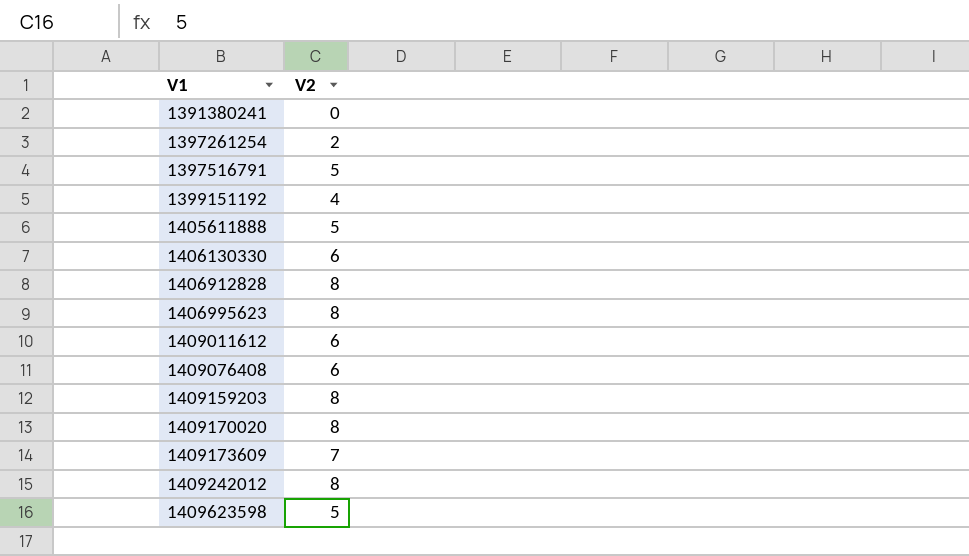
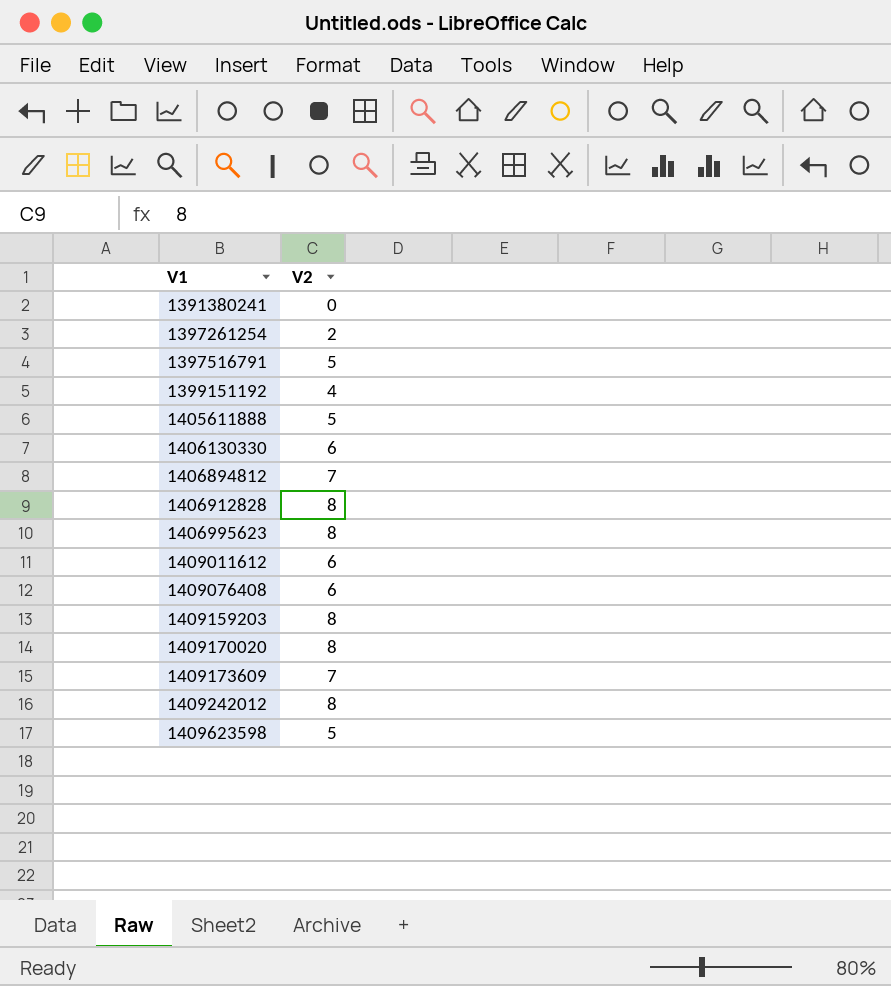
row 1406894812: none -> 7

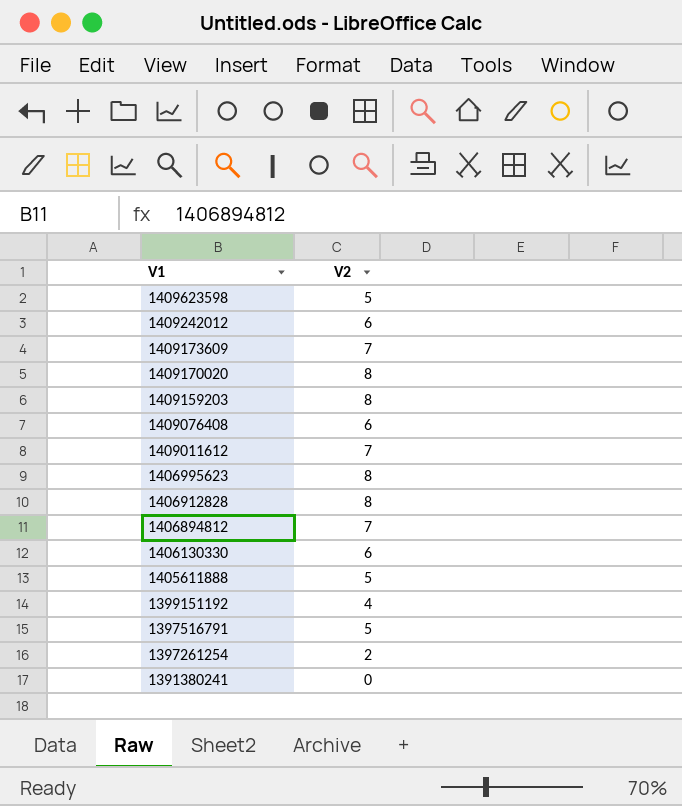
row order: V1 ascending -> V1 descending
1409242012 | V2: 8 -> 6
1409011612 | V2: 6 -> 7

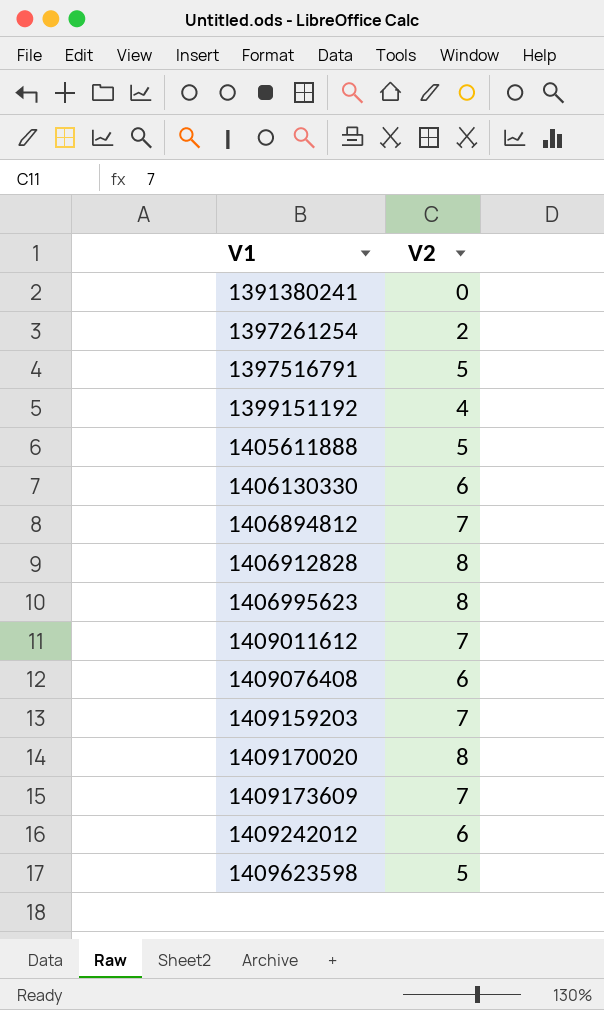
row order: V1 descending -> V1 ascending
1409159203 | V2: 8 -> 7

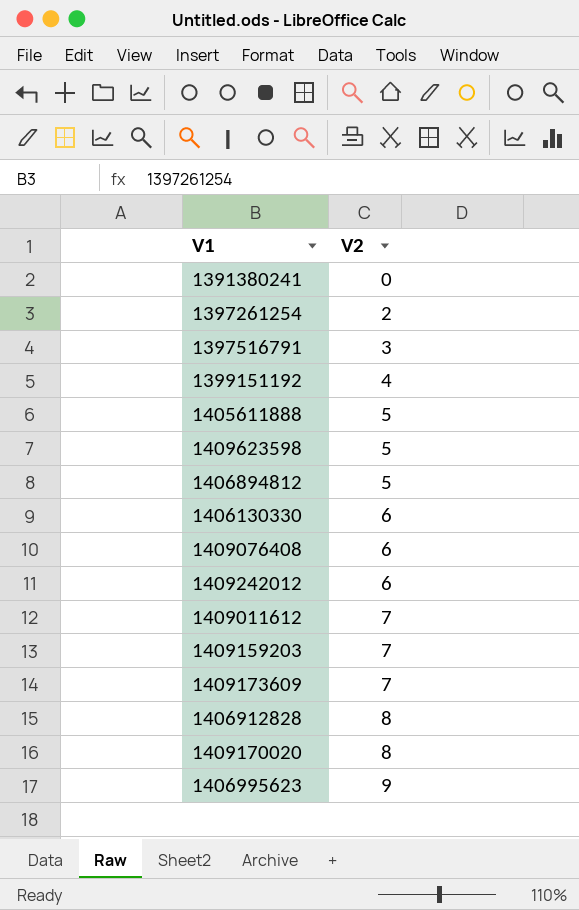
row order: V1 ascending -> V2 ascending
1397516791 | V2: 5 -> 3
1406894812 | V2: 7 -> 5
1406995623 | V2: 8 -> 9

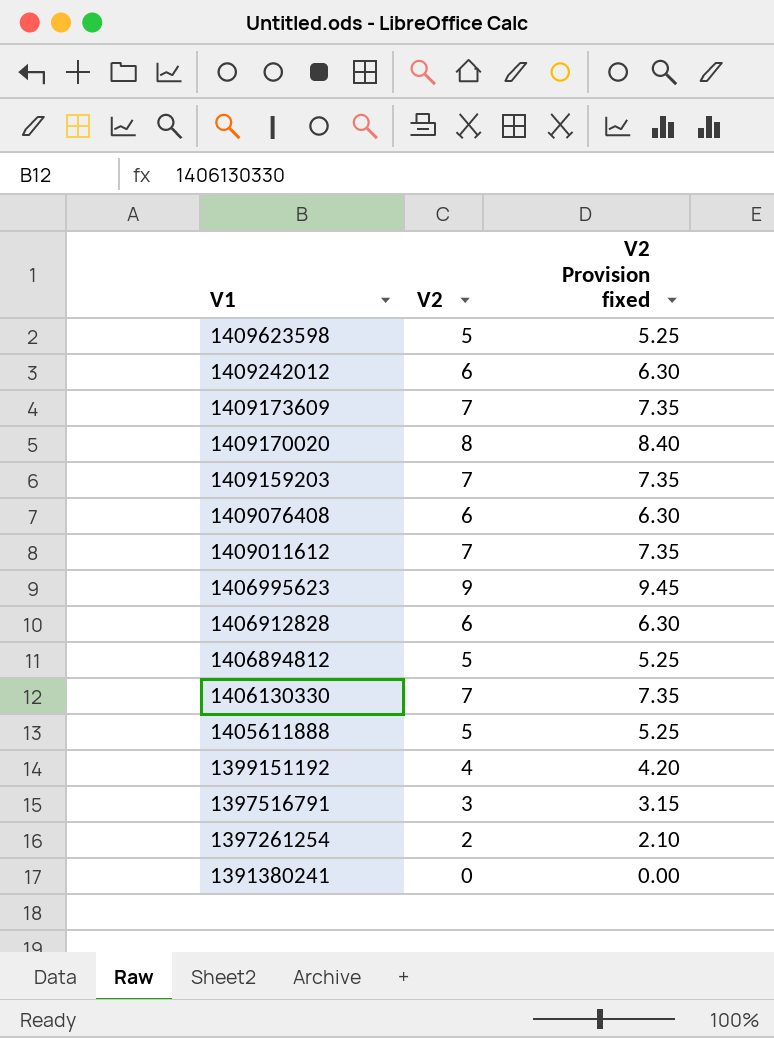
row order: V2 ascending -> V1 descending
column V2 Provision fixed | formula: none -> [V2] * 1.05
1406912828 | V2: 8 -> 6
1406130330 | V2: 6 -> 7

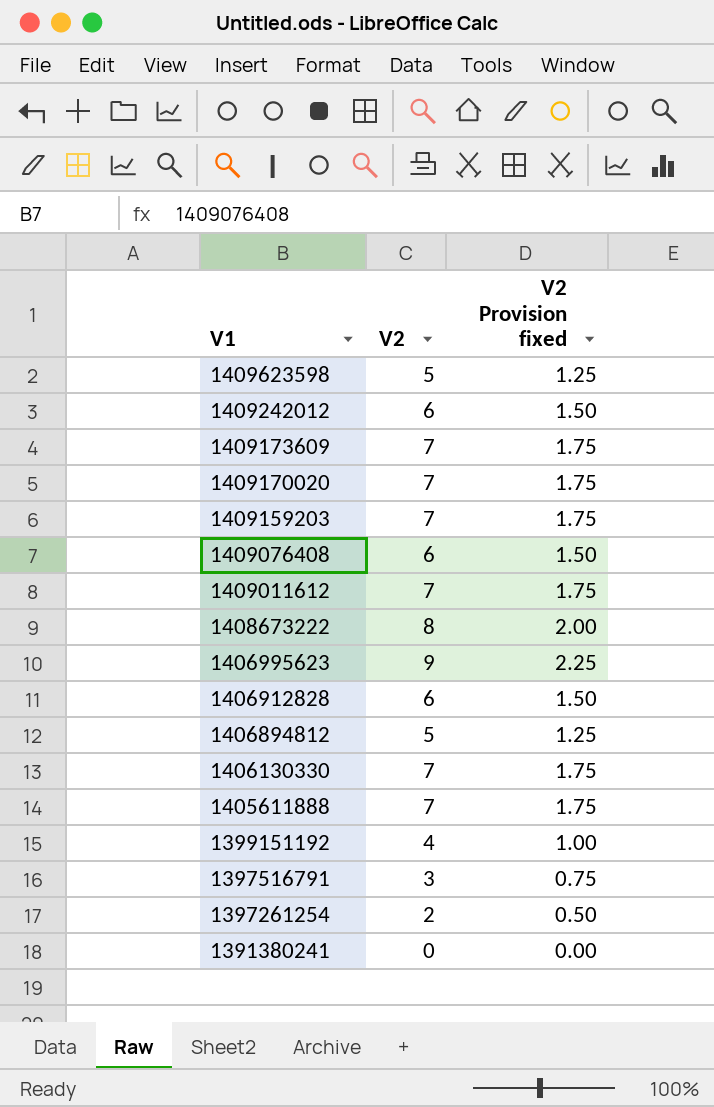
column V2 Provision fixed | formula: [V2] * 1.05 -> [V2] * 0.25
1409170020 | V2: 8 -> 7
row 1408673222: none -> 8 | 2.00
1405611888 | V2: 5 -> 7

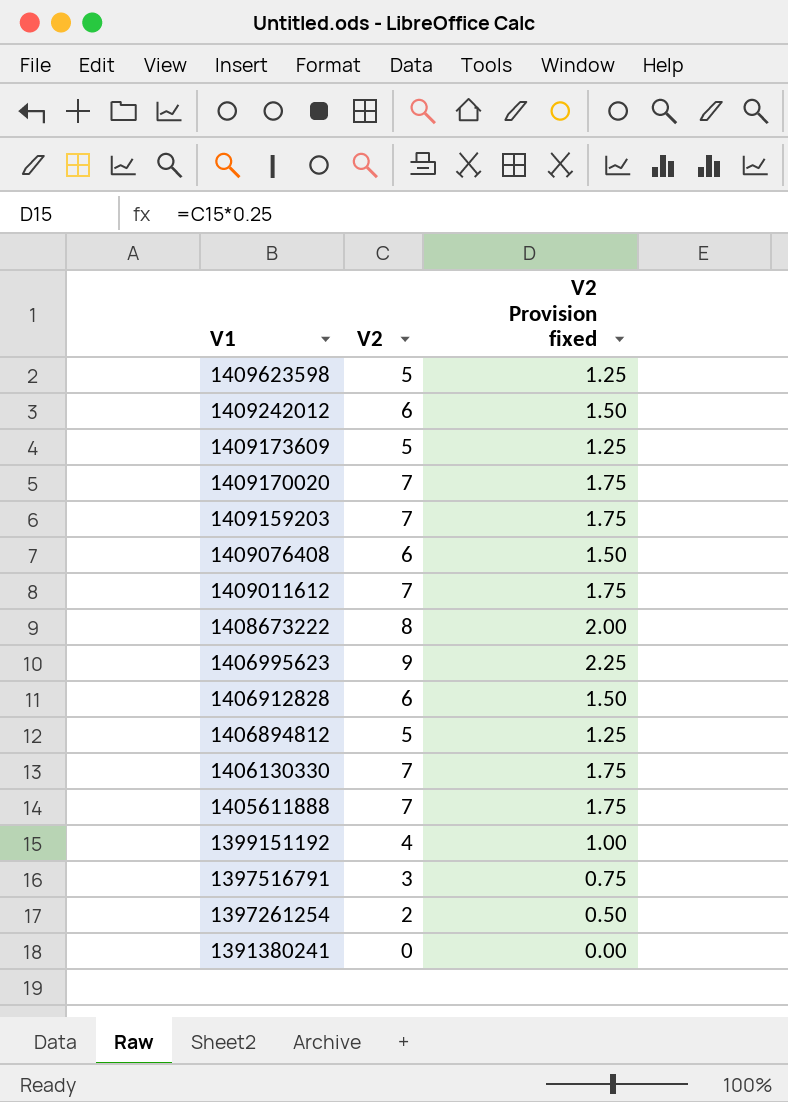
1409173609 | V2: 7 -> 5
1409173609 | V2 Provision fixed: 1.75 -> 1.25

